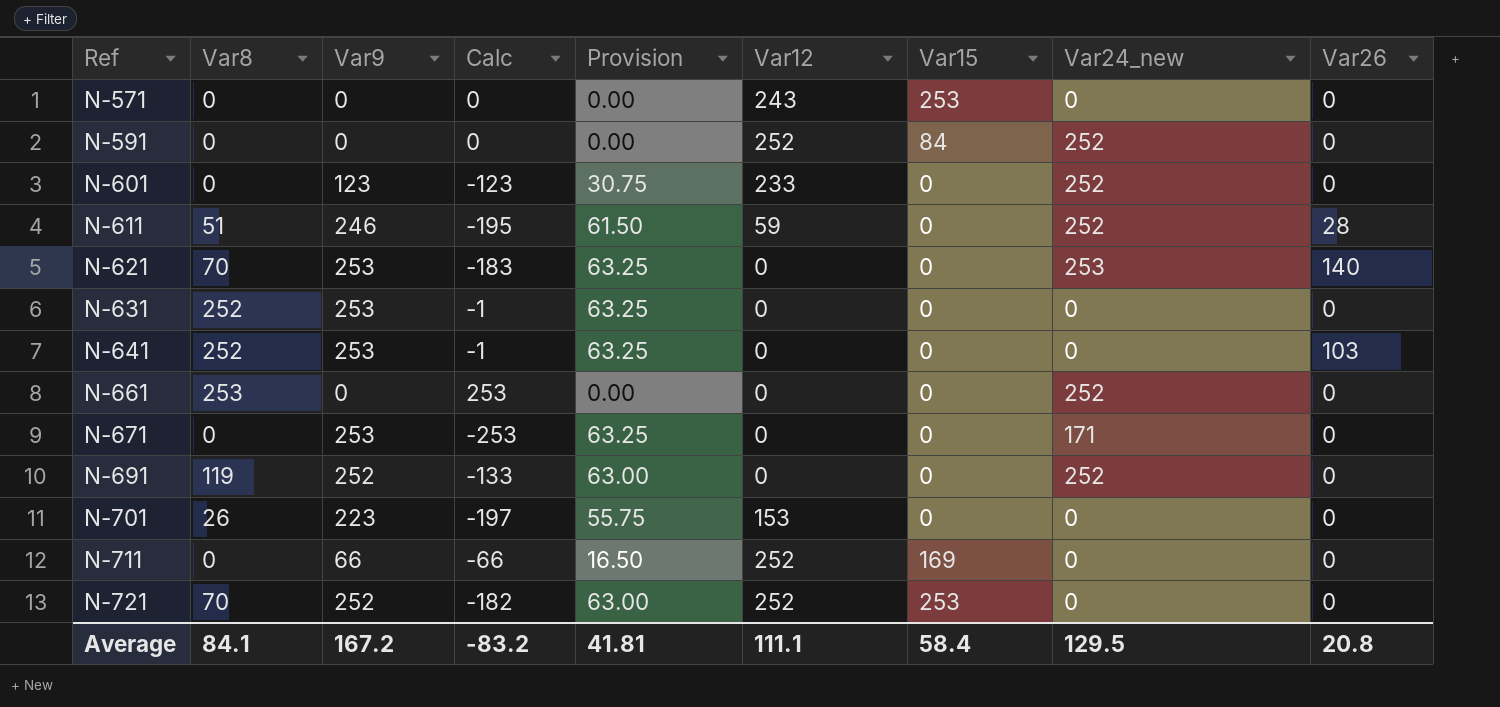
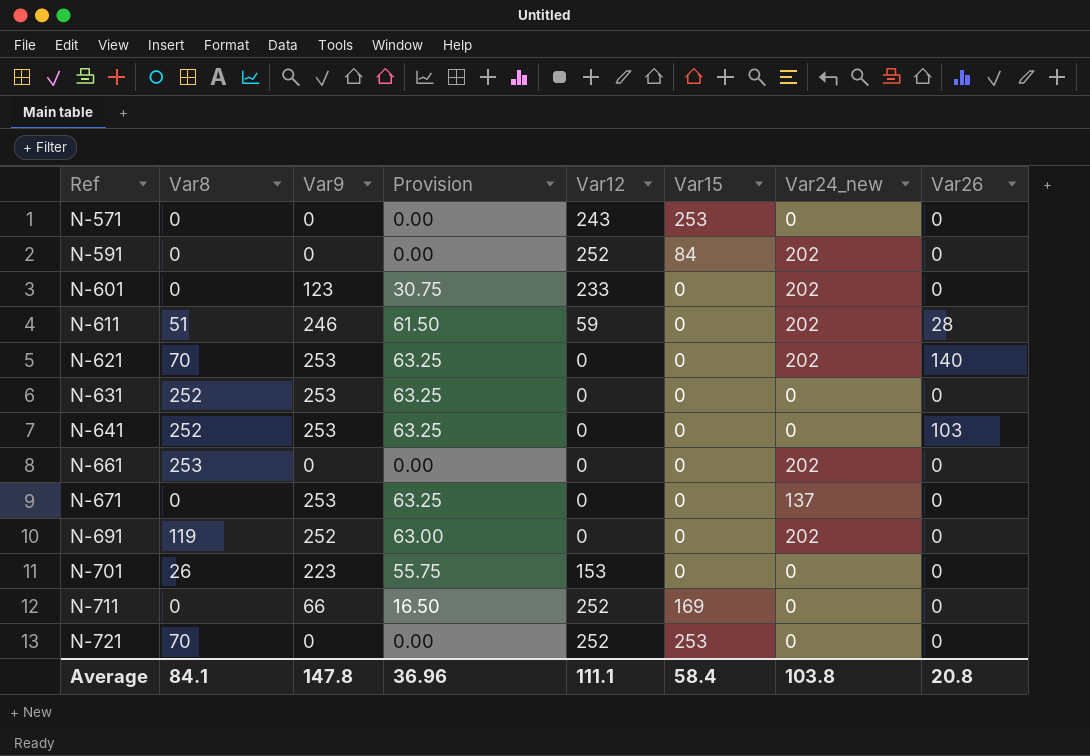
column Calc | formula: [Var8] - [Var9] -> none
N-591 | Var24_new: 252 -> 202
N-601 | Var24_new: 252 -> 202
N-611 | Var24_new: 252 -> 202
N-621 | Var24_new: 253 -> 202
N-661 | Var24_new: 252 -> 202
N-671 | Var24_new: 171 -> 137
N-691 | Var24_new: 252 -> 202
N-721 | Var9: 252 -> 0
N-721 | Provision: 63.00 -> 0.00
Average | Var9: 167.2 -> 147.8
Average | Provision: 41.81 -> 36.96
Average | Var24_new: 129.5 -> 103.8

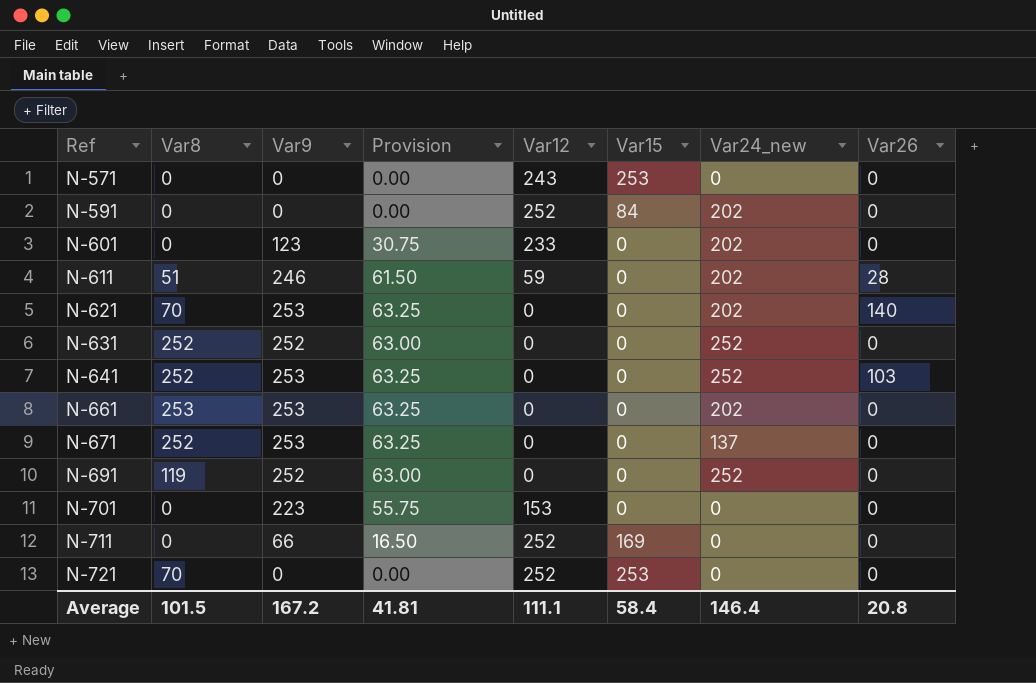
N-631 | Var9: 253 -> 252
N-631 | Provision: 63.25 -> 63.00
N-631 | Var24_new: 0 -> 252
N-641 | Var24_new: 0 -> 252
N-661 | Var9: 0 -> 253
N-661 | Provision: 0.00 -> 63.25
N-671 | Var8: 0 -> 252
N-691 | Var24_new: 202 -> 252
N-701 | Var8: 26 -> 0
Average | Var8: 84.1 -> 101.5
Average | Var9: 147.8 -> 167.2
Average | Provision: 36.96 -> 41.81
Average | Var24_new: 103.8 -> 146.4

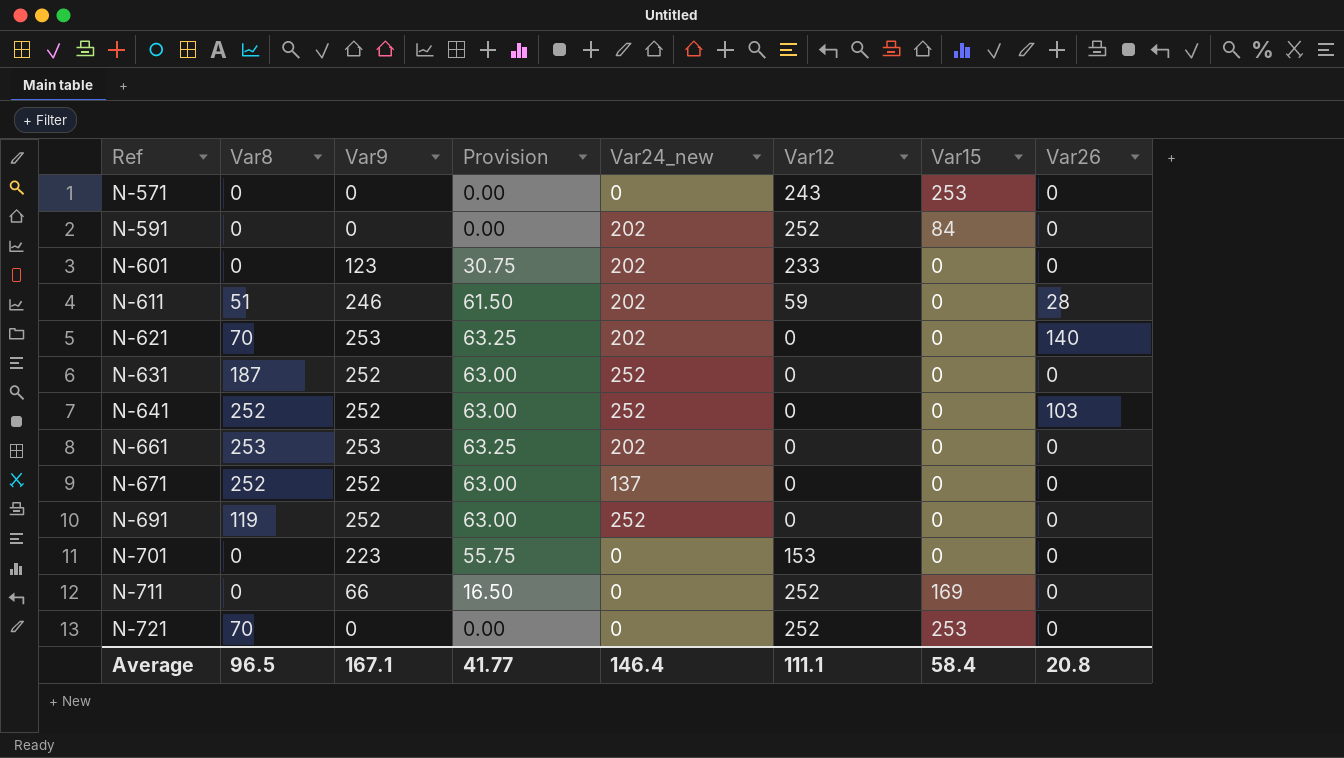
column Var24_new | position: 7 -> 5
N-631 | Var8: 252 -> 187
N-641 | Var9: 253 -> 252
N-641 | Provision: 63.25 -> 63.00
N-671 | Var9: 253 -> 252
N-671 | Provision: 63.25 -> 63.00
Average | Var8: 101.5 -> 96.5
Average | Var9: 167.2 -> 167.1
Average | Provision: 41.81 -> 41.77

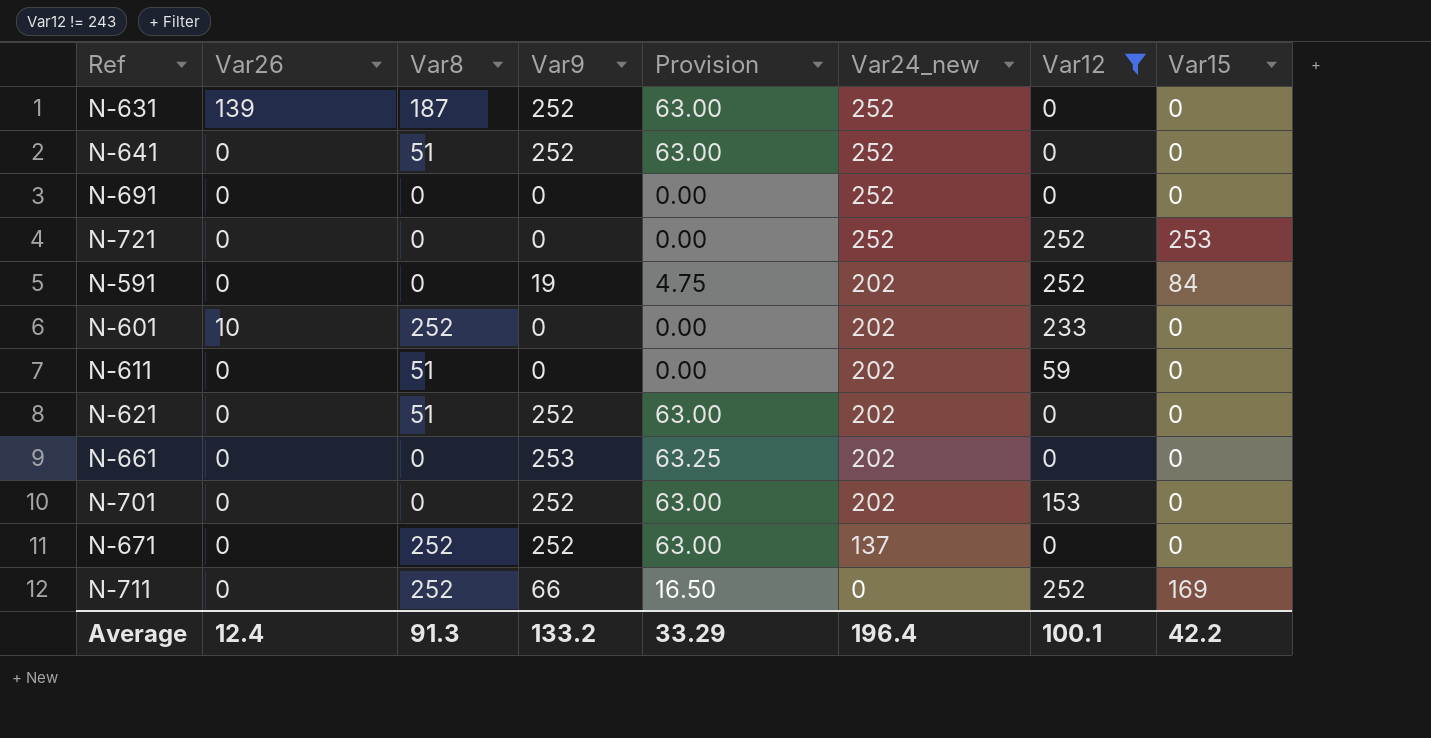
filter: none -> Var12 != 243
row order: Ref ascending -> Var24_new descending
column Var26 | position: 8 -> 2
N-631 | Var26: 0 -> 139
N-641 | Var26: 103 -> 0
N-641 | Var8: 252 -> 51
N-691 | Var8: 119 -> 0
N-691 | Var9: 252 -> 0
N-691 | Provision: 63.00 -> 0.00
N-721 | Var8: 70 -> 0
N-721 | Var24_new: 0 -> 252
N-591 | Var9: 0 -> 19
N-591 | Provision: 0.00 -> 4.75
N-601 | Var26: 0 -> 10
N-601 | Var8: 0 -> 252
N-601 | Var9: 123 -> 0
N-601 | Provision: 30.75 -> 0.00
N-611 | Var26: 28 -> 0
N-611 | Var9: 246 -> 0
N-611 | Provision: 61.50 -> 0.00
N-621 | Var26: 140 -> 0
N-621 | Var8: 70 -> 51
N-621 | Var9: 253 -> 252
N-621 | Provision: 63.25 -> 63.00
N-661 | Var8: 253 -> 0
N-701 | Var9: 223 -> 252
N-701 | Provision: 55.75 -> 63.00
N-701 | Var24_new: 0 -> 202
N-711 | Var8: 0 -> 252
Average | Var26: 20.8 -> 12.4
Average | Var8: 96.5 -> 91.3
Average | Var9: 167.1 -> 133.2
Average | Provision: 41.77 -> 33.29
Average | Var24_new: 146.4 -> 196.4
Average | Var12: 111.1 -> 100.1
Average | Var15: 58.4 -> 42.2

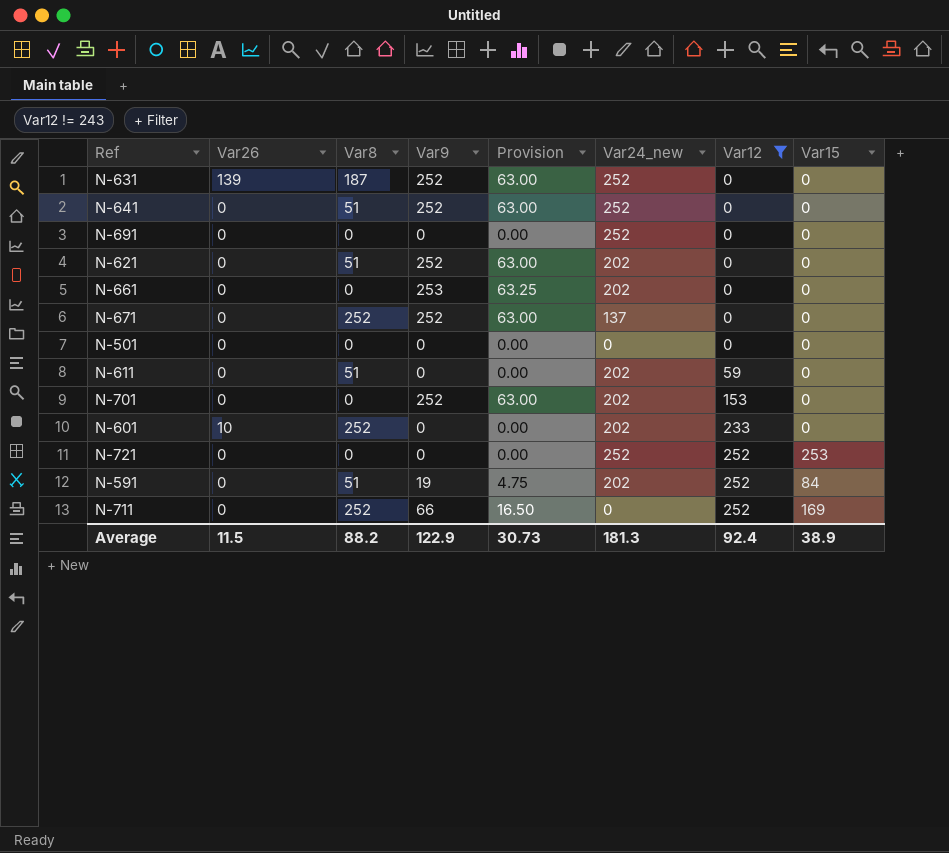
row order: Var24_new descending -> Var12 ascending
row N-501: none -> 0 | 0 | 0 | 0.00 | 0 | 0 | 0
N-591 | Var8: 0 -> 51
Average | Var26: 12.4 -> 11.5
Average | Var8: 91.3 -> 88.2
Average | Var9: 133.2 -> 122.9
Average | Provision: 33.29 -> 30.73
Average | Var24_new: 196.4 -> 181.3
Average | Var12: 100.1 -> 92.4
Average | Var15: 42.2 -> 38.9

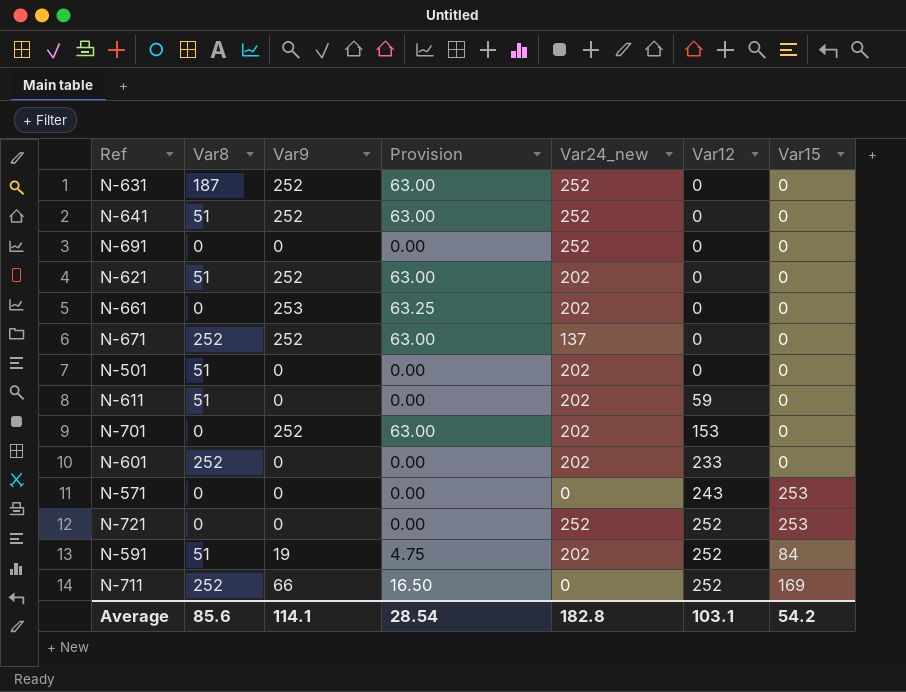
filter: Var12 != 243 -> none
column Var26 | position: 2 -> none
N-501 | Var8: 0 -> 51
N-501 | Var24_new: 0 -> 202
Average | Var8: 88.2 -> 85.6
Average | Var9: 122.9 -> 114.1
Average | Provision: 30.73 -> 28.54
Average | Var24_new: 181.3 -> 182.8
Average | Var12: 92.4 -> 103.1
Average | Var15: 38.9 -> 54.2

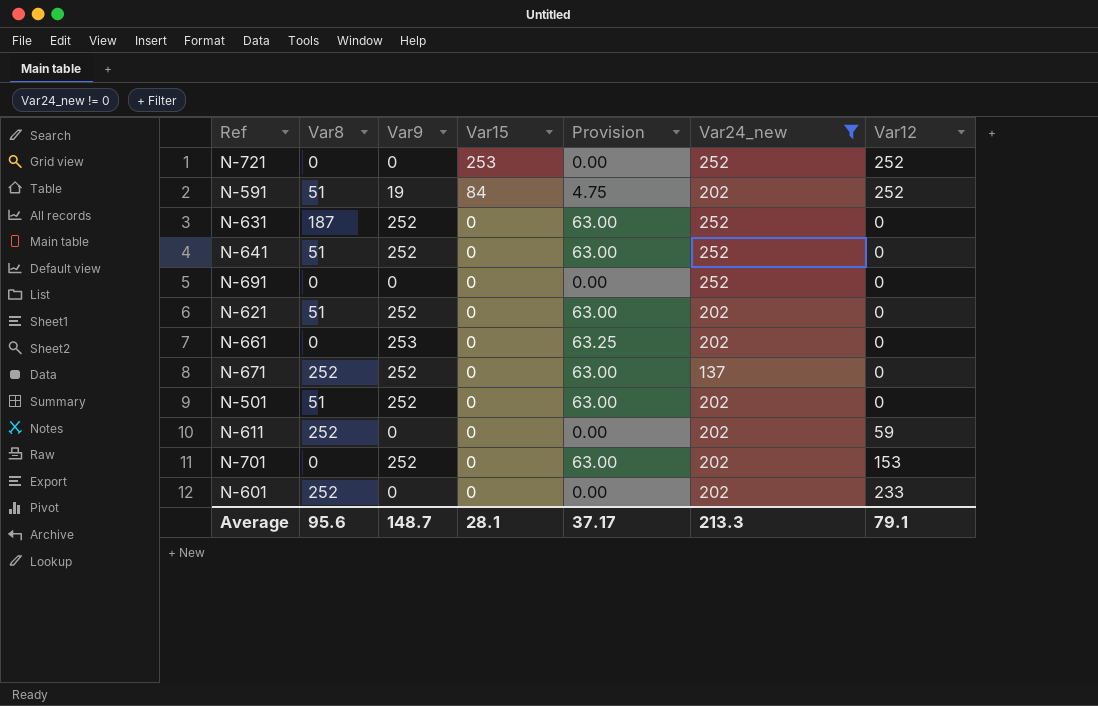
filter: none -> Var24_new != 0
row order: Var12 ascending -> Var15 descending
column Var15 | position: 7 -> 4
N-501 | Var9: 0 -> 252
N-501 | Provision: 0.00 -> 63.00
N-611 | Var8: 51 -> 252
Average | Var8: 85.6 -> 95.6
Average | Var9: 114.1 -> 148.7
Average | Var15: 54.2 -> 28.1
Average | Provision: 28.54 -> 37.17
Average | Var24_new: 182.8 -> 213.3
Average | Var12: 103.1 -> 79.1

